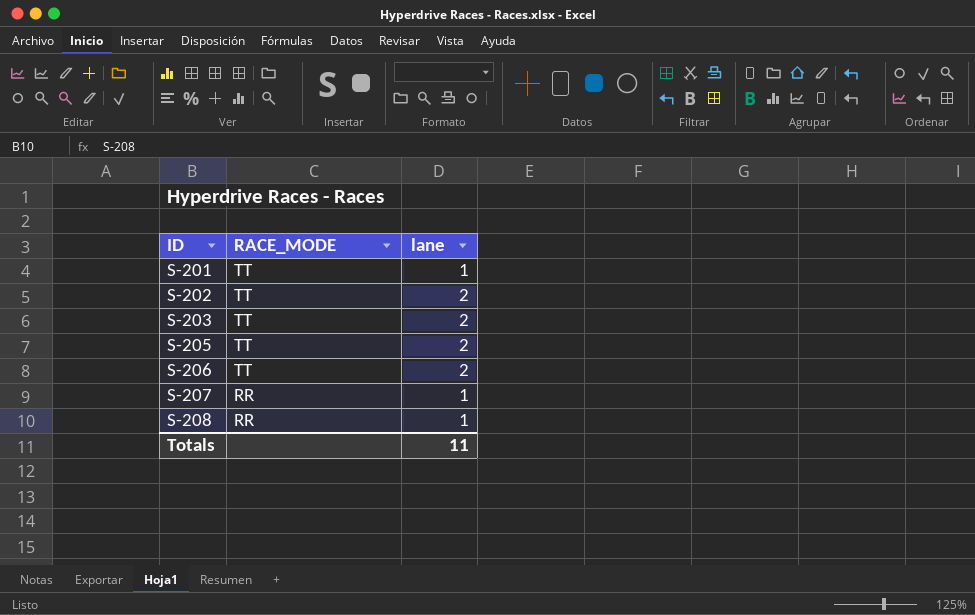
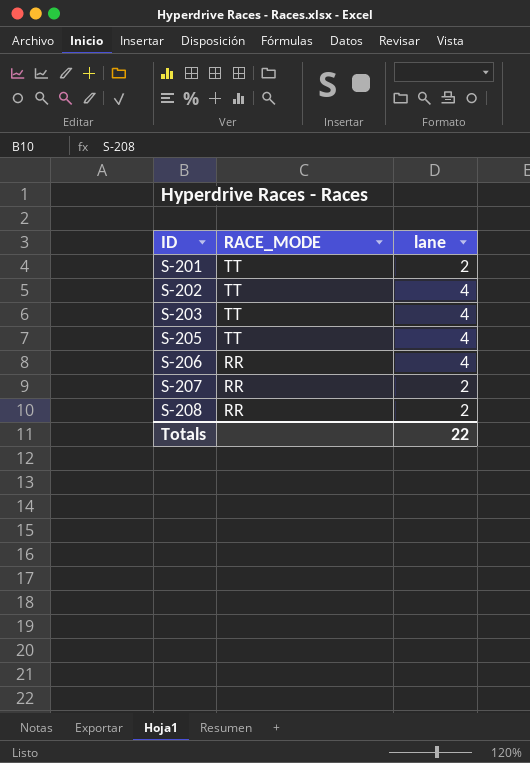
S-201 | lane: 1 -> 2
S-202 | lane: 2 -> 4
S-203 | lane: 2 -> 4
S-205 | lane: 2 -> 4
S-206 | RACE_MODE: TT -> RR
S-206 | lane: 2 -> 4
S-207 | lane: 1 -> 2
S-208 | lane: 1 -> 2
Totals | lane: 11 -> 22

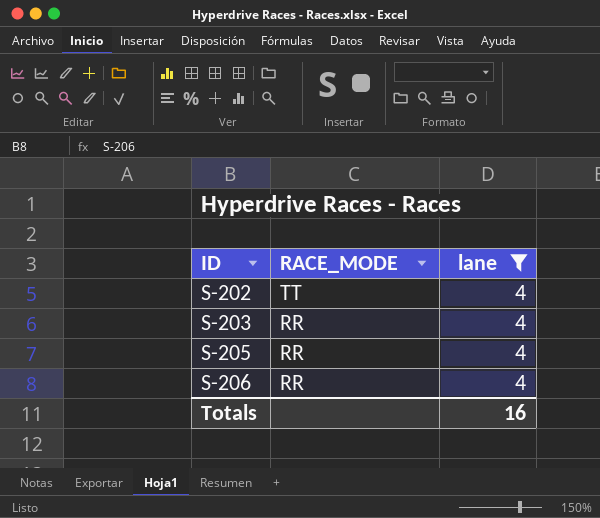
filter: none -> lane = 4
S-203 | RACE_MODE: TT -> RR
S-205 | RACE_MODE: TT -> RR
Totals | lane: 22 -> 16

